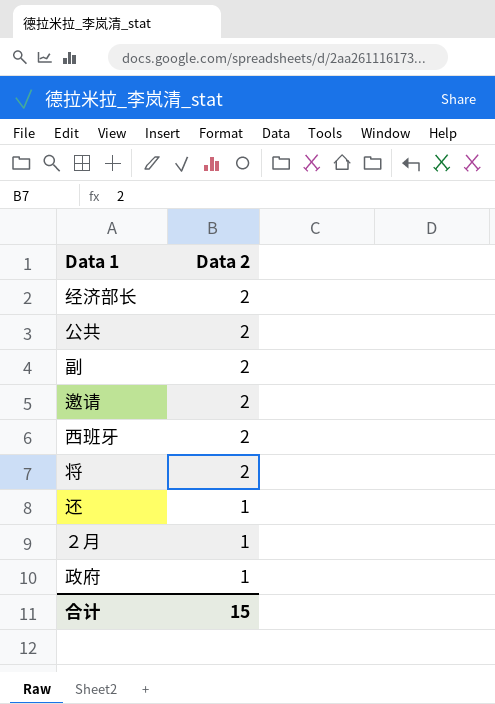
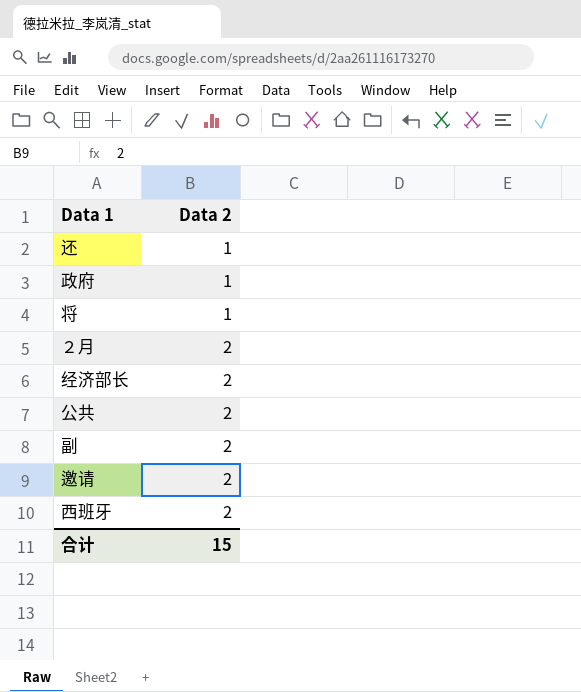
row order: Data 2 descending -> Data 2 ascending
将 | Data 2: 2 -> 1
２月 | Data 2: 1 -> 2

